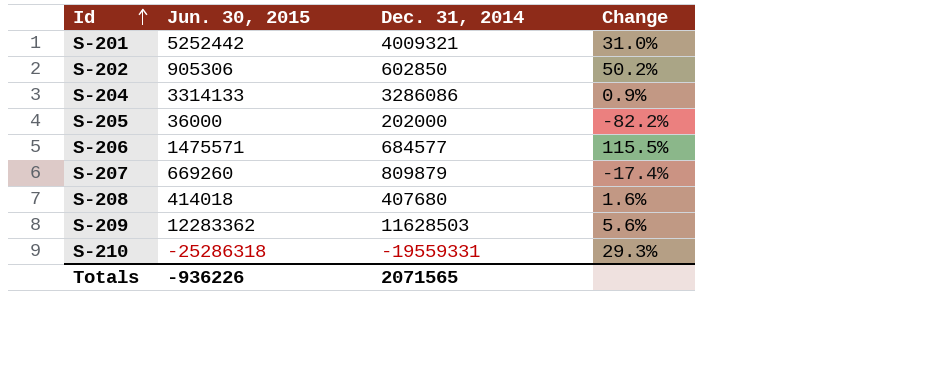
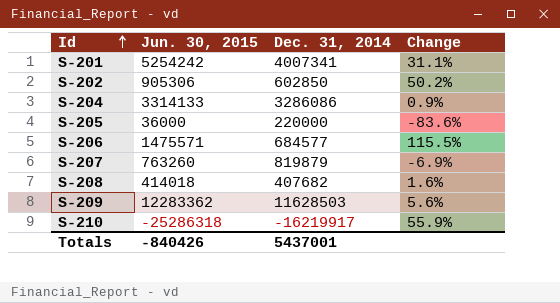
S-201 | Jun. 30, 2015: 5252442 -> 5254242
S-201 | Dec. 31, 2014: 4009321 -> 4007341
S-201 | Change: 31.0% -> 31.1%
S-205 | Dec. 31, 2014: 202000 -> 220000
S-205 | Change: -82.2% -> -83.6%
S-207 | Jun. 30, 2015: 669260 -> 763260
S-207 | Dec. 31, 2014: 809879 -> 819879
S-207 | Change: -17.4% -> -6.9%
S-208 | Dec. 31, 2014: 407680 -> 407682
S-210 | Dec. 31, 2014: -19559331 -> -16219917
S-210 | Change: 29.3% -> 55.9%
Totals | Jun. 30, 2015: -936226 -> -840426
Totals | Dec. 31, 2014: 2071565 -> 5437001

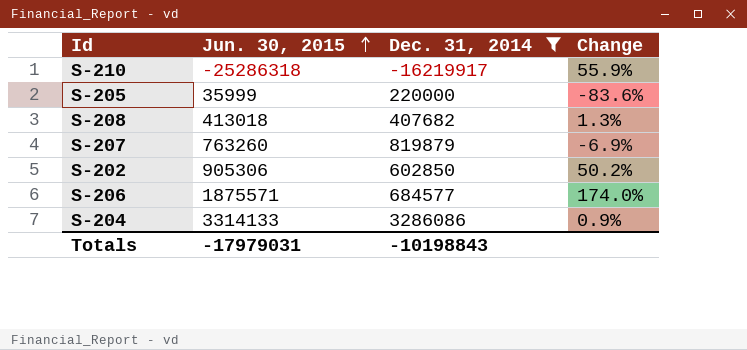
filter: none -> Dec. 31, 2014 <= 3286086
row order: Id ascending -> Jun. 30, 2015 ascending
S-205 | Jun. 30, 2015: 36000 -> 35999
S-208 | Jun. 30, 2015: 414018 -> 413018
S-208 | Change: 1.6% -> 1.3%
S-206 | Jun. 30, 2015: 1475571 -> 1875571
S-206 | Change: 115.5% -> 174.0%
Totals | Jun. 30, 2015: -840426 -> -17979031
Totals | Dec. 31, 2014: 5437001 -> -10198843

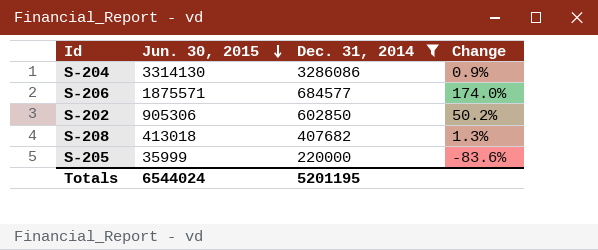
row order: Jun. 30, 2015 ascending -> Jun. 30, 2015 descending
row S-210: -25286318 | -16219917 | 55.9% -> none
row S-207: 763260 | 819879 | -6.9% -> none
S-204 | Jun. 30, 2015: 3314133 -> 3314130
Totals | Jun. 30, 2015: -17979031 -> 6544024
Totals | Dec. 31, 2014: -10198843 -> 5201195

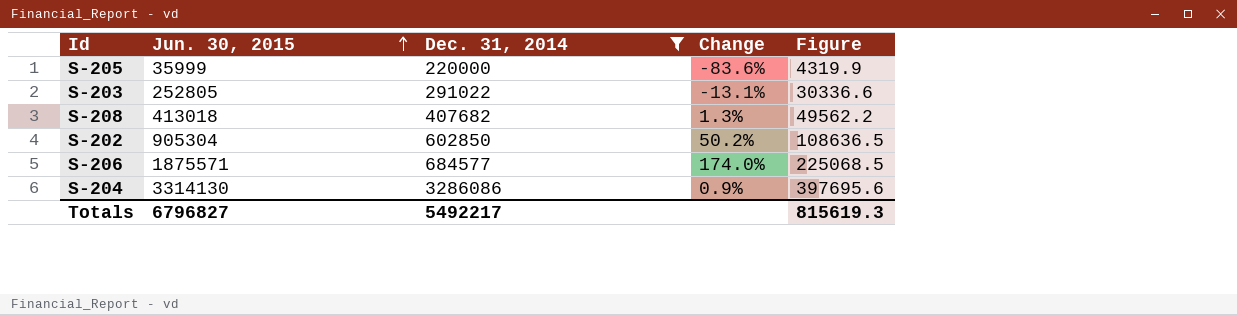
row order: Jun. 30, 2015 descending -> Jun. 30, 2015 ascending
column Figure | formula: none -> [Jun. 30, 2015] * 0.12
row S-203: none -> 252805 | 291022 | -13.1% | 30336.6
S-202 | Jun. 30, 2015: 905306 -> 905304
Totals | Jun. 30, 2015: 6544024 -> 6796827
Totals | Dec. 31, 2014: 5201195 -> 5492217

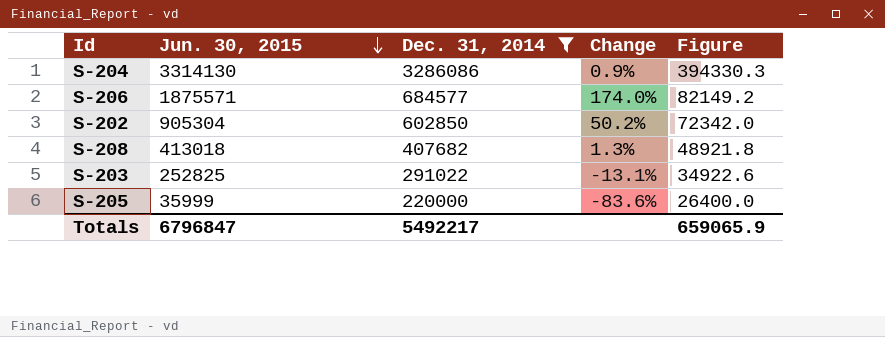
row order: Jun. 30, 2015 ascending -> Jun. 30, 2015 descending
column Figure | formula: [Jun. 30, 2015] * 0.12 -> [Dec. 31, 2014] * 0.12
S-203 | Jun. 30, 2015: 252805 -> 252825
Totals | Jun. 30, 2015: 6796827 -> 6796847
Totals | Figure: 815619.3 -> 659065.9

